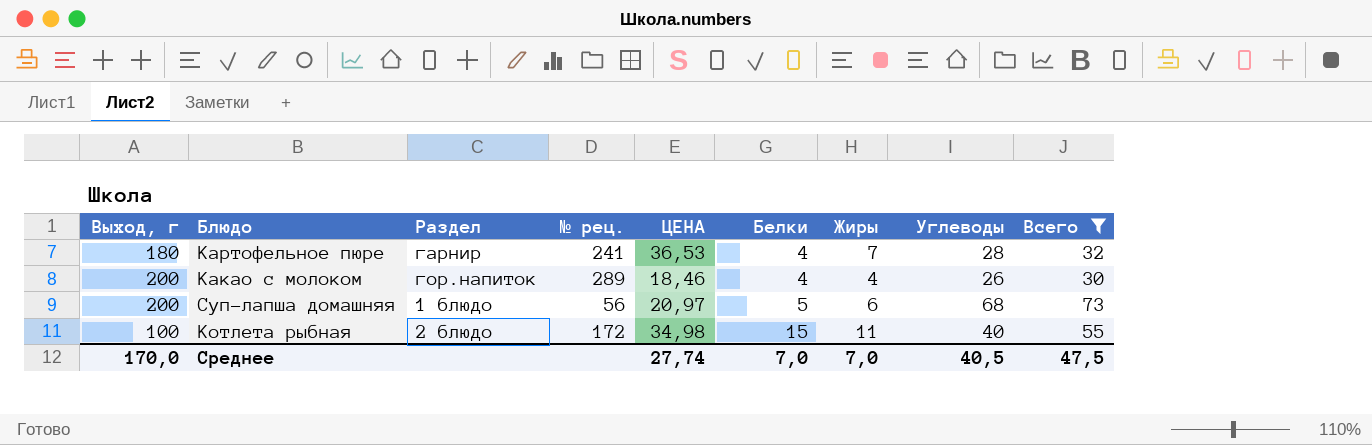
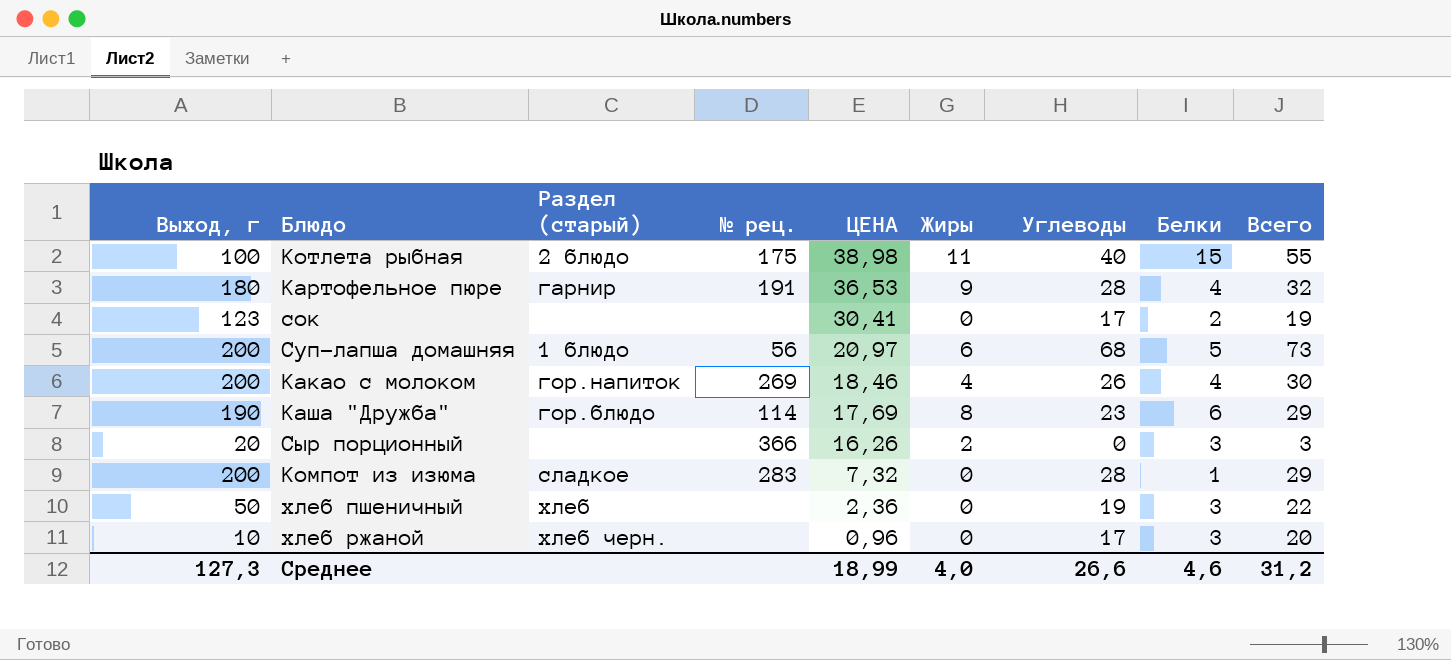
filter: Всего >= 30 -> none
row order: Белки ascending -> ЦЕНА descending
column name: Раздел -> Раздел (старый)
column Белки | position: 6 -> 8
Котлета рыбная | № рец.: 172 -> 175
Котлета рыбная | ЦЕНА: 34,98 -> 38,98
Картофельное пюре | № рец.: 241 -> 191
Картофельное пюре | Жиры: 7 -> 9
Какао с молоком | № рец.: 289 -> 269
Среднее | Выход, г: 170,0 -> 127,3
Среднее | ЦЕНА: 27,74 -> 18,99
Среднее | Жиры: 7,0 -> 4,0
Среднее | Углеводы: 40,5 -> 26,6
Среднее | Белки: 7,0 -> 4,6
Среднее | Всего: 47,5 -> 31,2

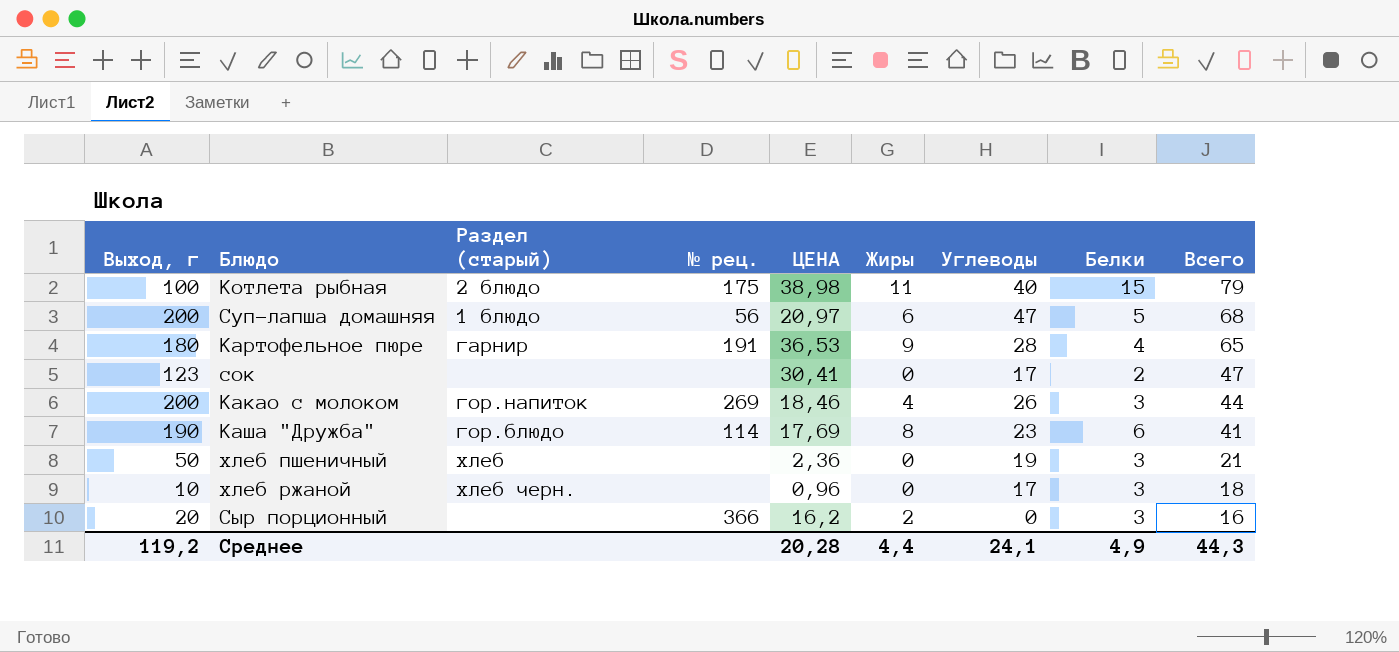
row order: ЦЕНА descending -> Всего descending
column Всего | formula: [Углеводы] + [Белки] -> [ЦЕНА] + [Углеводы]
row Компот из изюма: 200 | сладкое | 283 | 7,32 | 0 | 28 | 1 | 29 -> none
Суп-лапша домашняя | Углеводы: 68 -> 47
Какао с молоком | Белки: 4 -> 3
Сыр порционный | ЦЕНА: 16,26 -> 16,2
Среднее | Выход, г: 127,3 -> 119,2
Среднее | ЦЕНА: 18,99 -> 20,28
Среднее | Жиры: 4,0 -> 4,4
Среднее | Углеводы: 26,6 -> 24,1
Среднее | Белки: 4,6 -> 4,9
Среднее | Всего: 31,2 -> 44,3

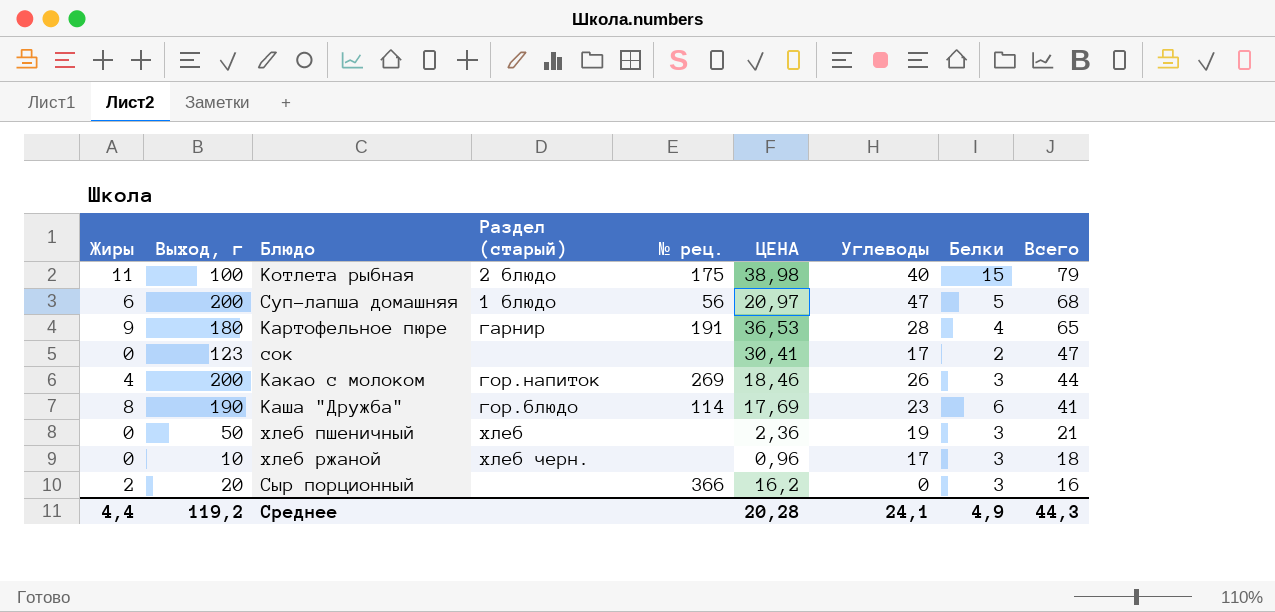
column Жиры | position: 6 -> 1

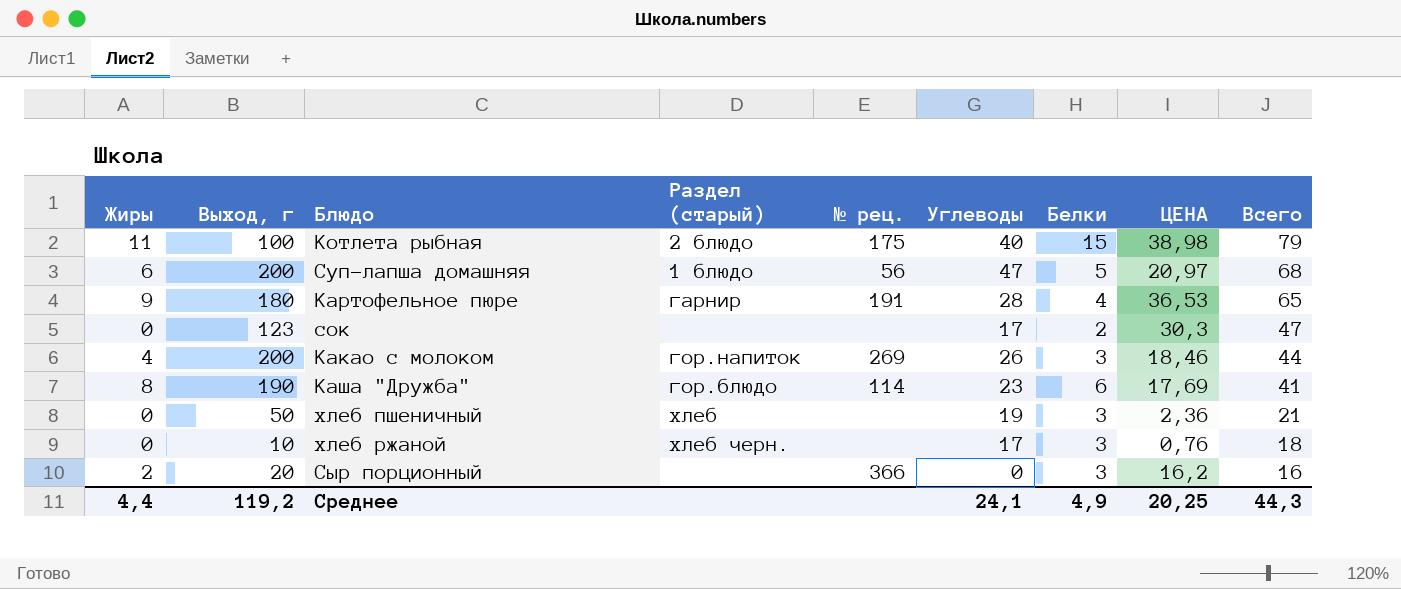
column ЦЕНА | position: 6 -> 8
сок | ЦЕНА: 30,41 -> 30,3
хлеб ржаной | ЦЕНА: 0,96 -> 0,76
Среднее | ЦЕНА: 20,28 -> 20,25

